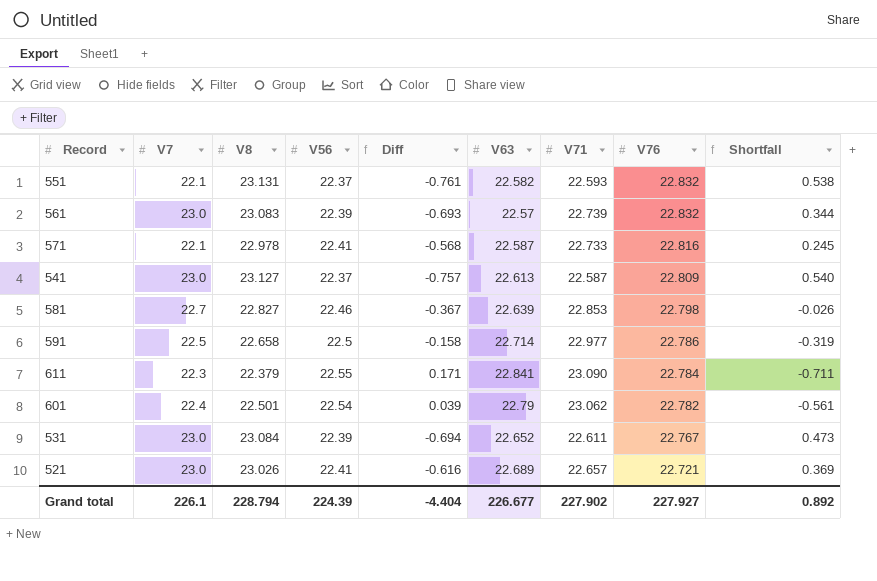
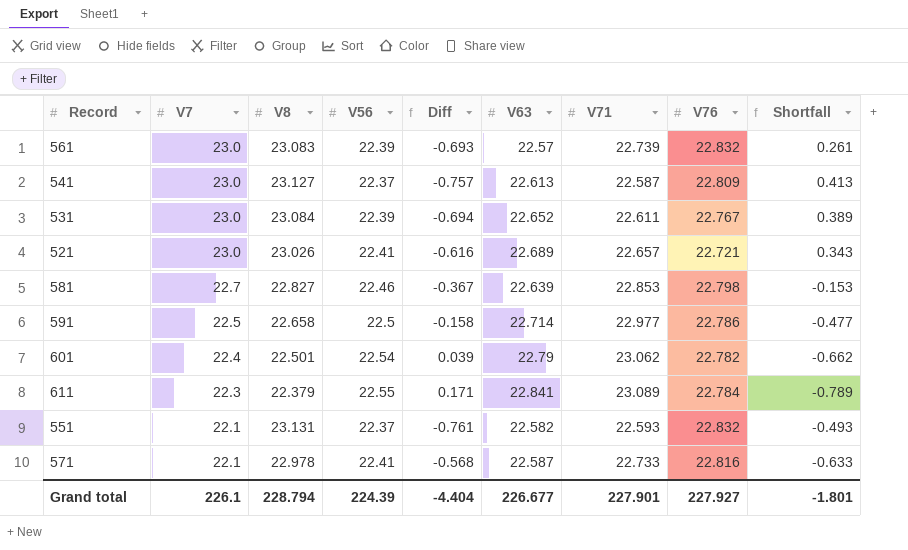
row order: V76 descending -> V7 descending
column Shortfall | formula: [V8] - [V71] -> [V7] - [V71]
611 | V71: 23.090 -> 23.089
Grand total | V71: 227.902 -> 227.901
Grand total | Shortfall: 0.892 -> -1.801

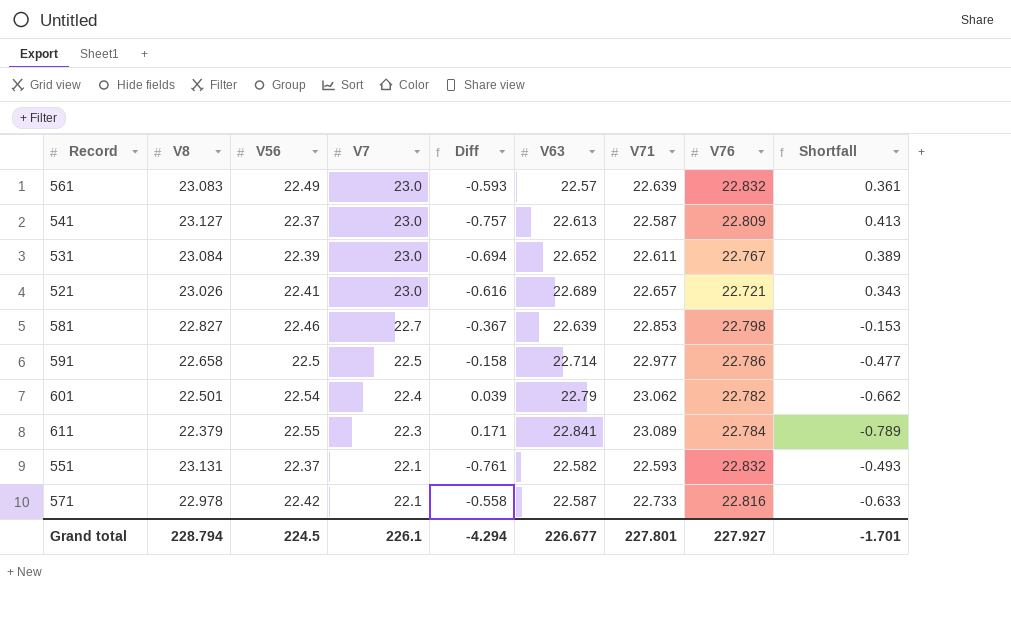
column V7 | position: 2 -> 4
561 | V56: 22.39 -> 22.49
561 | Diff: -0.693 -> -0.593
561 | V71: 22.739 -> 22.639
561 | Shortfall: 0.261 -> 0.361
571 | V56: 22.41 -> 22.42
571 | Diff: -0.568 -> -0.558
Grand total | V56: 224.39 -> 224.5
Grand total | Diff: -4.404 -> -4.294
Grand total | V71: 227.901 -> 227.801
Grand total | Shortfall: -1.801 -> -1.701

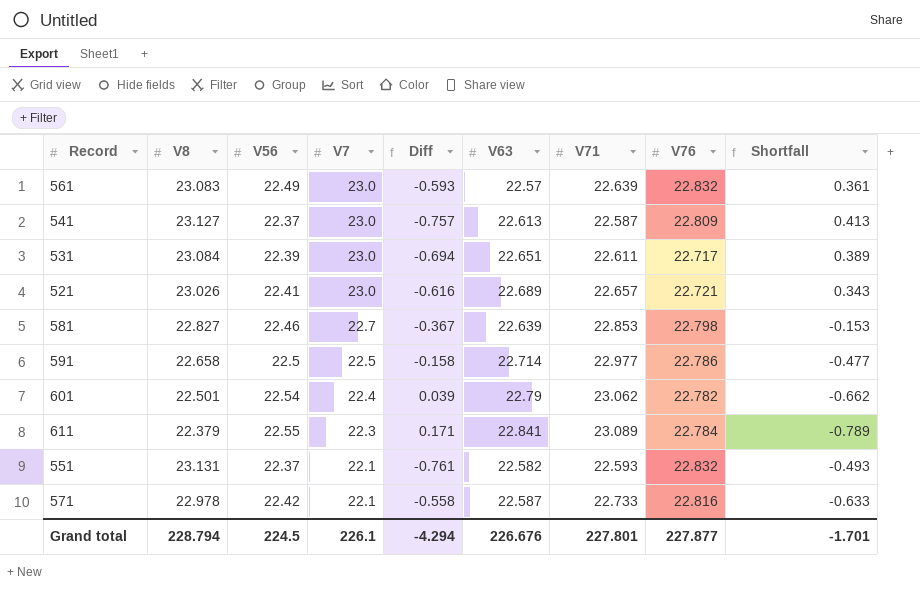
531 | V63: 22.652 -> 22.651
531 | V76: 22.767 -> 22.717
Grand total | V63: 226.677 -> 226.676
Grand total | V76: 227.927 -> 227.877

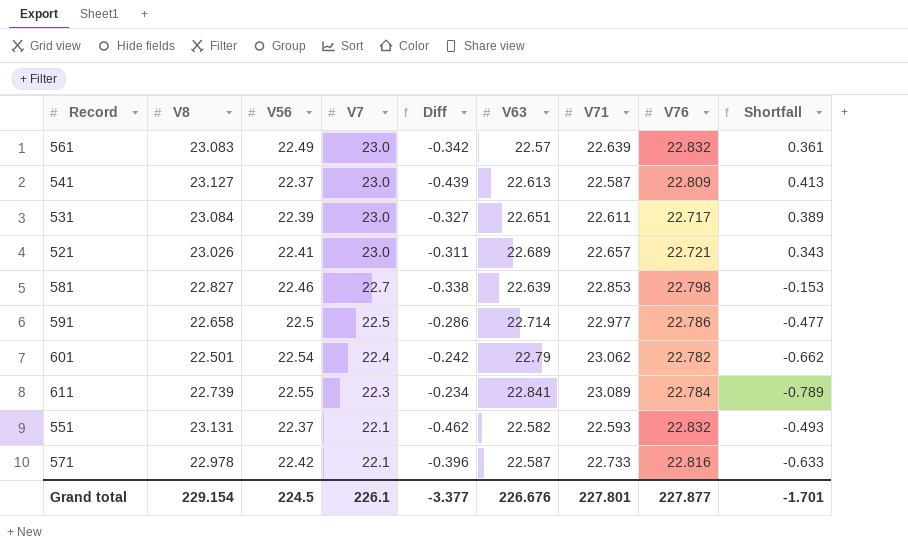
column Diff | formula: [V56] - [V8] -> [V56] - [V76]
611 | V8: 22.379 -> 22.739
Grand total | V8: 228.794 -> 229.154
Grand total | Diff: -4.294 -> -3.377

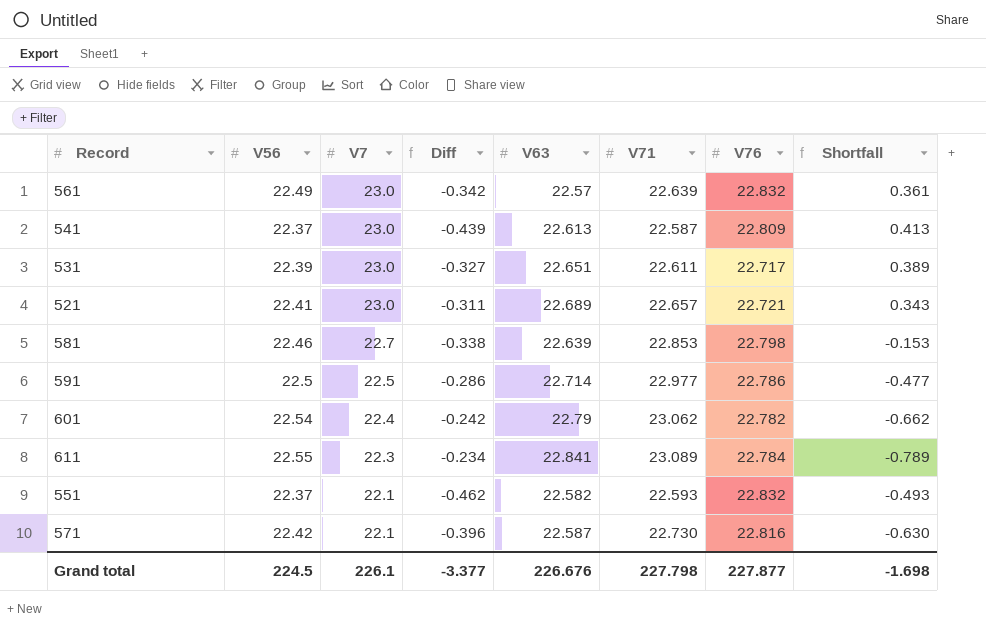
column V8 | position: 2 -> none
571 | V71: 22.733 -> 22.730
571 | Shortfall: -0.633 -> -0.630
Grand total | V71: 227.801 -> 227.798
Grand total | Shortfall: -1.701 -> -1.698

